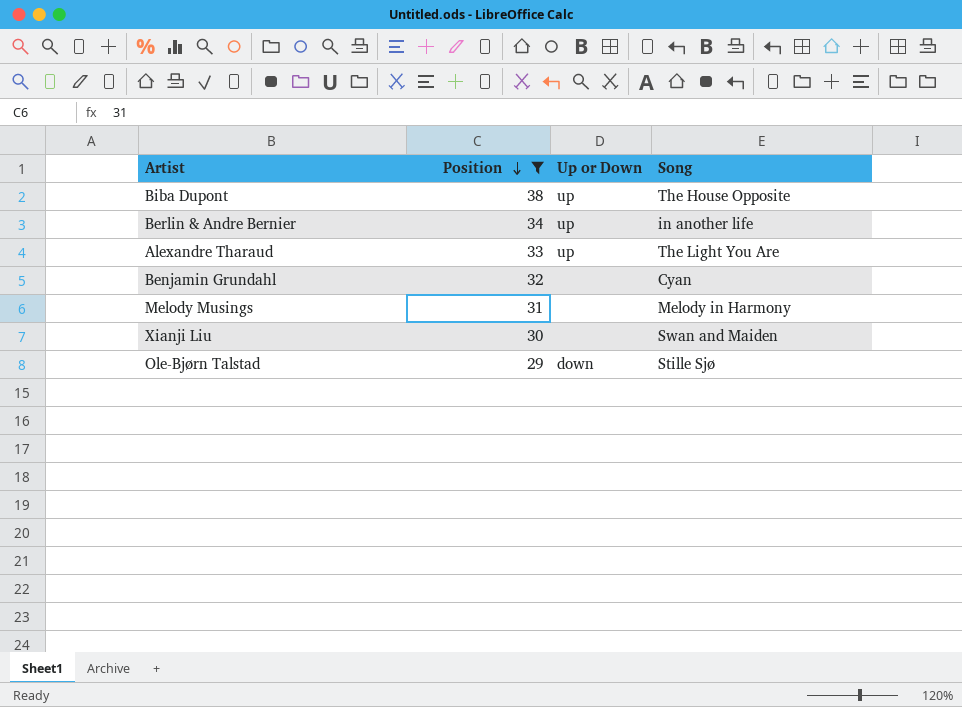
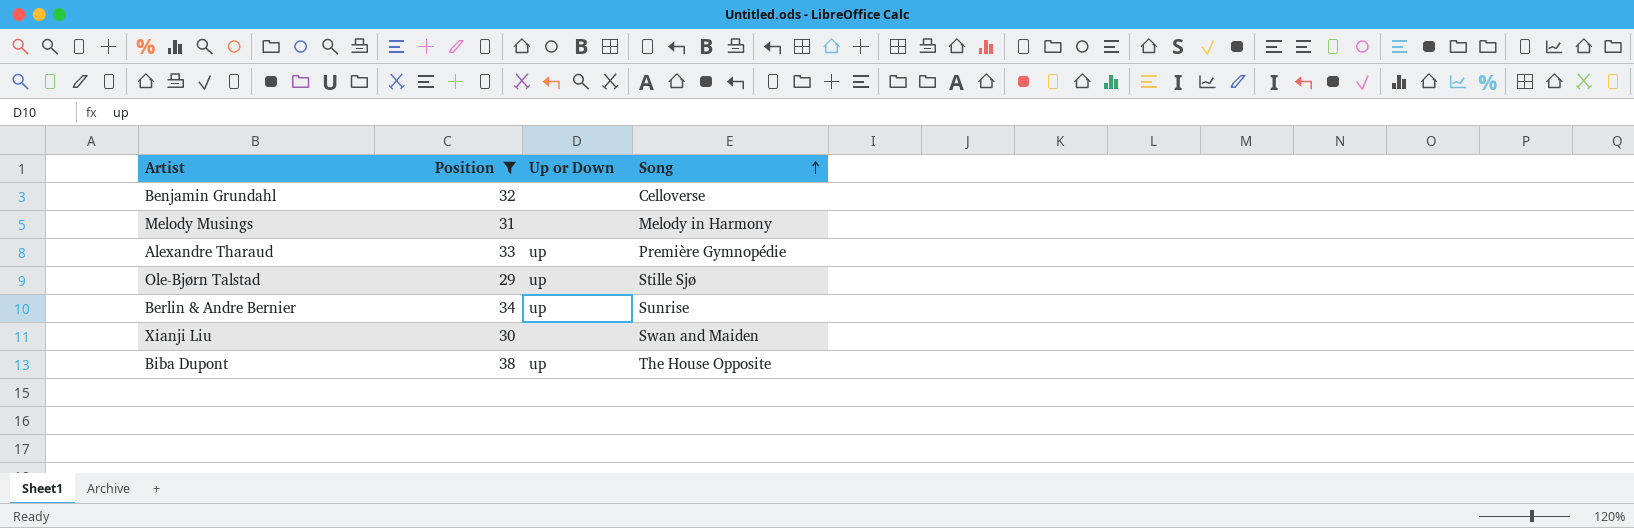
row order: Position descending -> Song ascending
Benjamin Grundahl | Song: Cyan -> Celloverse
Alexandre Tharaud | Song: The Light You Are -> Première Gymnopédie
Ole-Bjørn Talstad | Up or Down: down -> up
Berlin & Andre Bernier | Song: in another life -> Sunrise

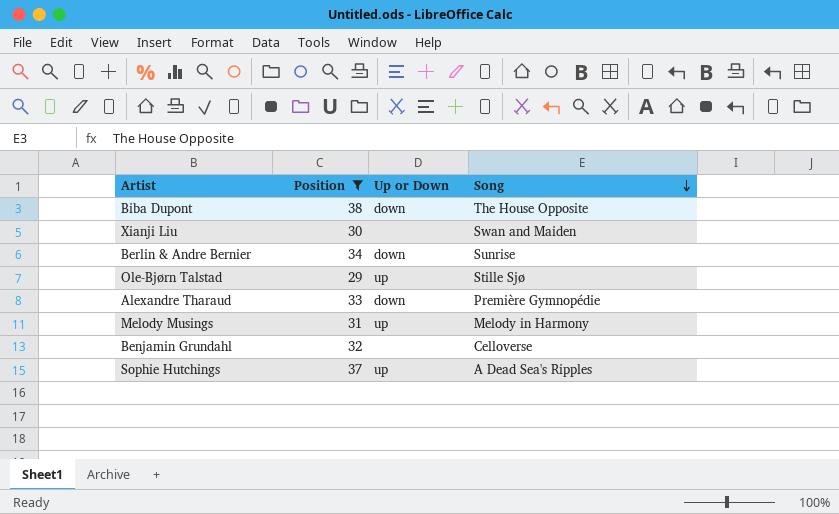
row order: Song ascending -> Song descending
Biba Dupont | Up or Down: up -> down
Berlin & Andre Bernier | Up or Down: up -> down
Alexandre Tharaud | Up or Down: up -> down
Melody Musings | Up or Down: none -> up
row Sophie Hutchings: none -> 37 | up | A Dead Sea's Ripples

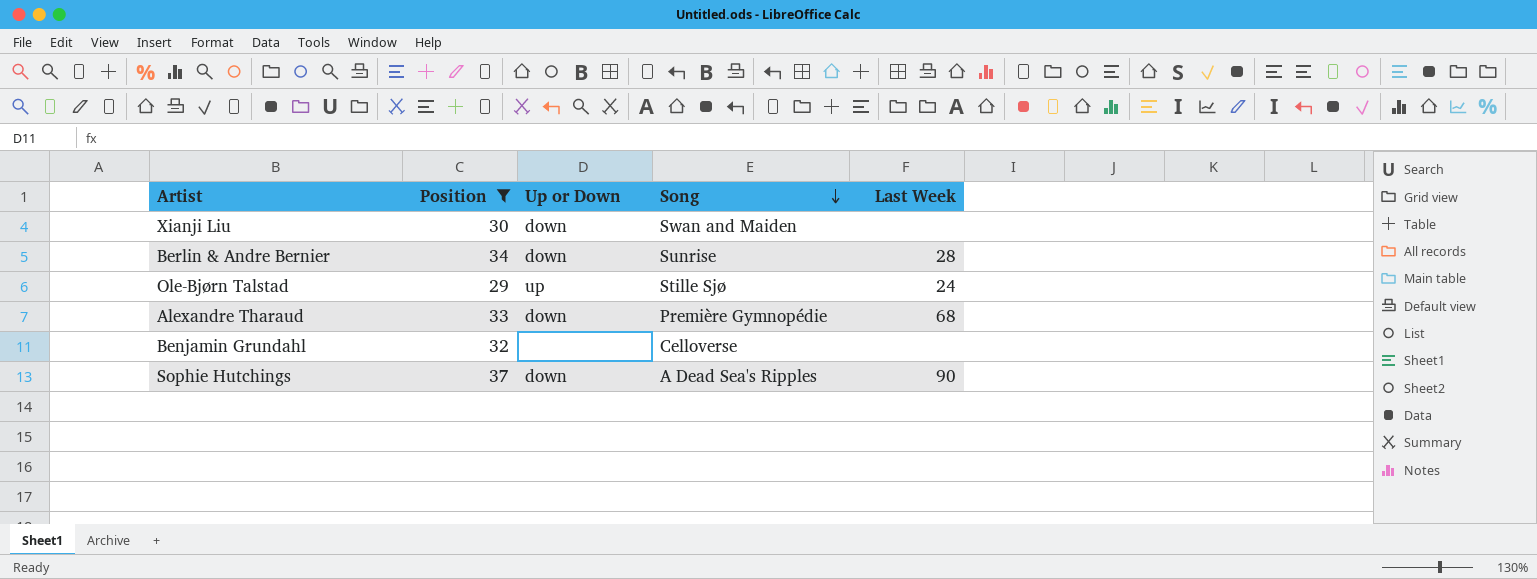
column Last Week | position: none -> 5
row Biba Dupont: 38 | down | The House Opposite -> none
row Melody Musings: 31 | up | Melody in Harmony -> none
Xianji Liu | Up or Down: none -> down
Sophie Hutchings | Up or Down: up -> down

